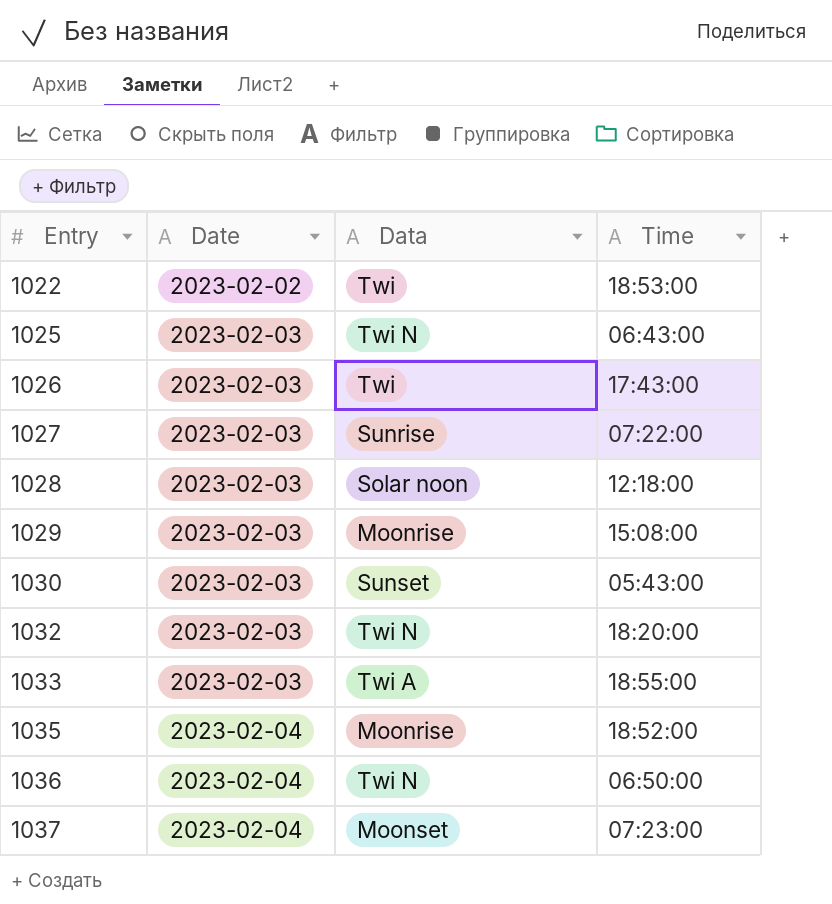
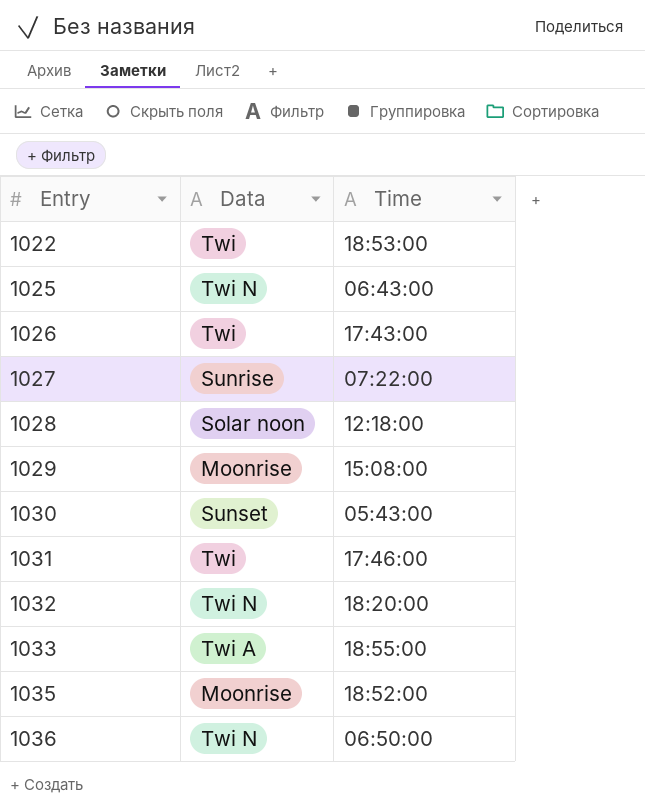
column Date | position: 2 -> none
row 1037: 2023-02-04 | Moonset | 07:23:00 -> none
row 1031: none -> Twi | 17:46:00

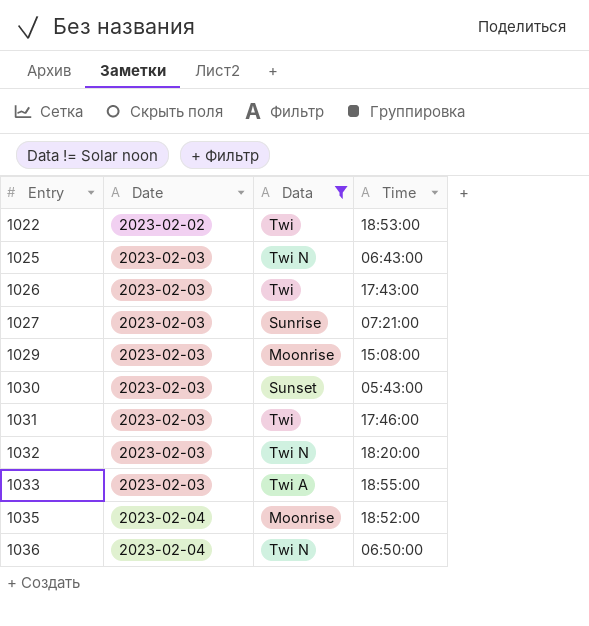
filter: none -> Data != Solar noon
column Date | position: none -> 2
1027 | Time: 07:22:00 -> 07:21:00

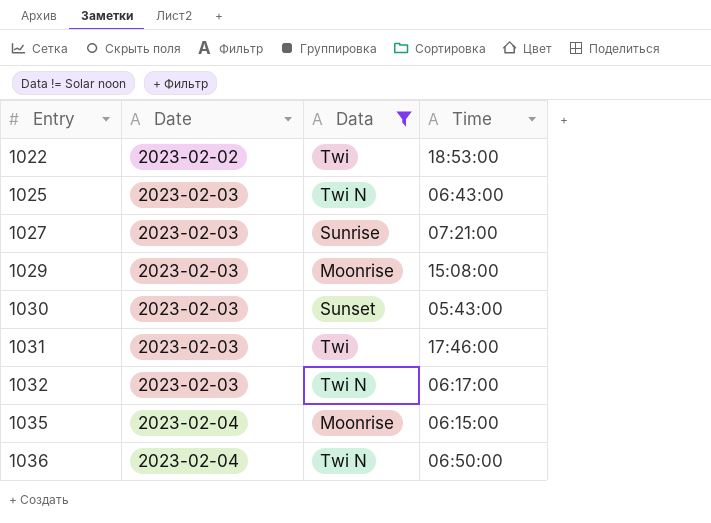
row 1026: 2023-02-03 | Twi | 17:43:00 -> none
row 1033: 2023-02-03 | Twi A | 18:55:00 -> none
1032 | Time: 18:20:00 -> 06:17:00
1035 | Time: 18:52:00 -> 06:15:00

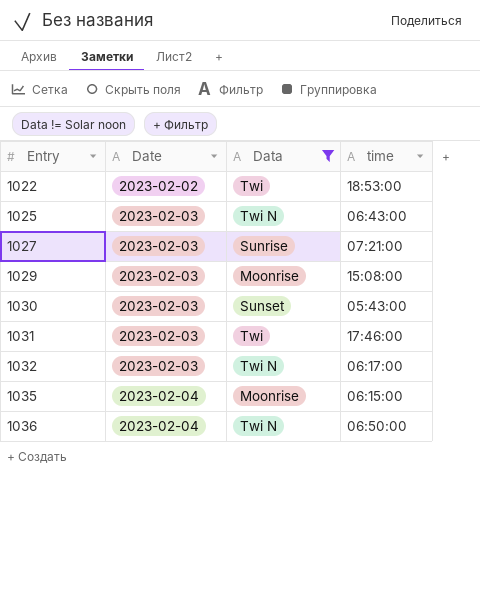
column name: Time -> time

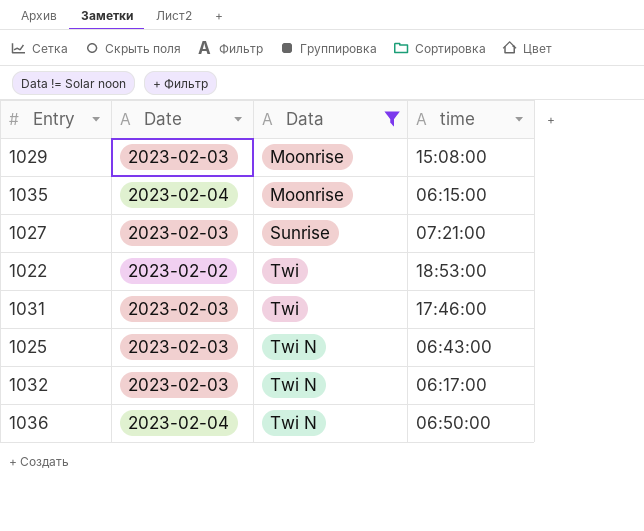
row order: Entry ascending -> Data ascending
row 1030: 2023-02-03 | Sunset | 05:43:00 -> none

